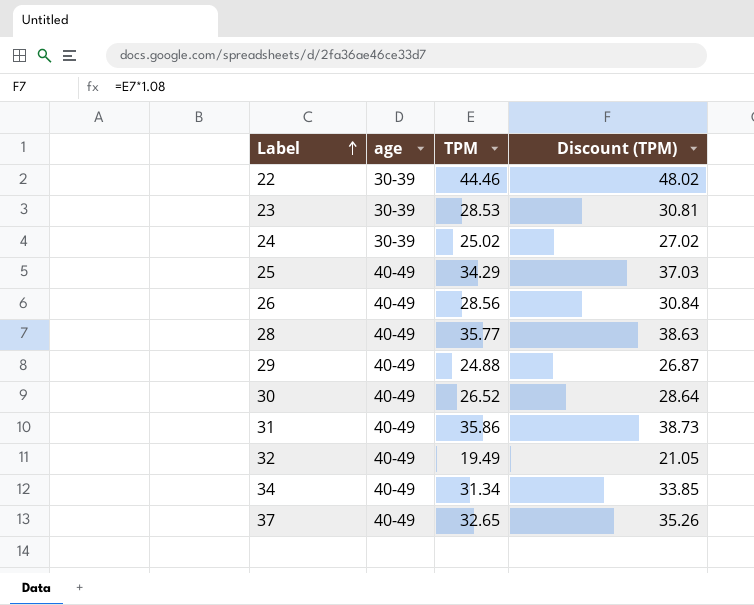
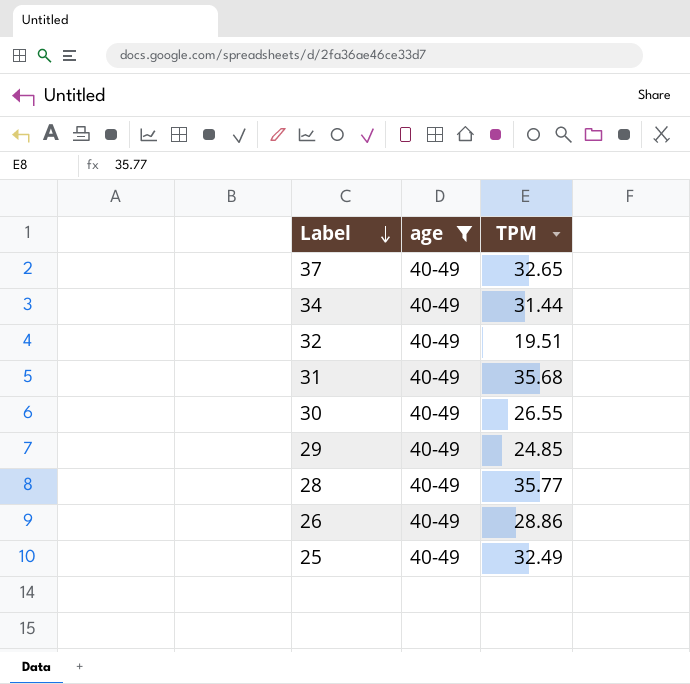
filter: none -> age = 40-49
row order: Label ascending -> Label descending
column Discount (TPM) | formula: [TPM] * 1.08 -> none
34 | TPM: 31.34 -> 31.44
32 | TPM: 19.49 -> 19.51
31 | TPM: 35.86 -> 35.68
30 | TPM: 26.52 -> 26.55
29 | TPM: 24.88 -> 24.85
26 | TPM: 28.56 -> 28.86
25 | TPM: 34.29 -> 32.49

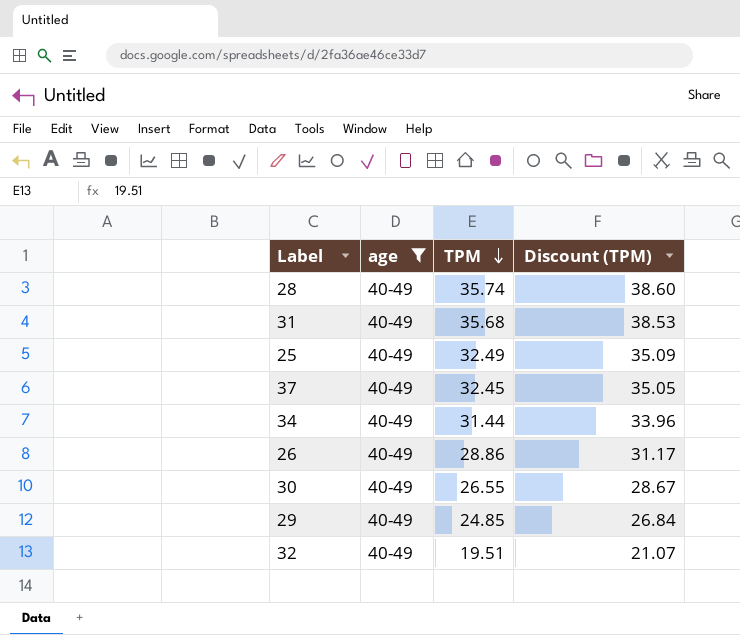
row order: Label descending -> TPM descending
column Discount (TPM) | formula: none -> [TPM] * 1.08
28 | TPM: 35.77 -> 35.74
37 | TPM: 32.65 -> 32.45

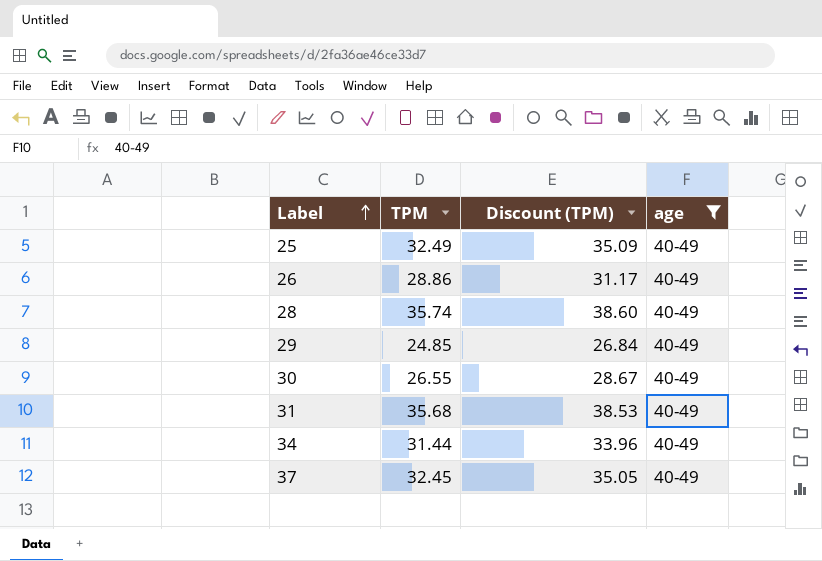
row order: TPM descending -> Label ascending
column age | position: 2 -> 4
row 32: 40-49 | 19.51 | 21.07 -> none

